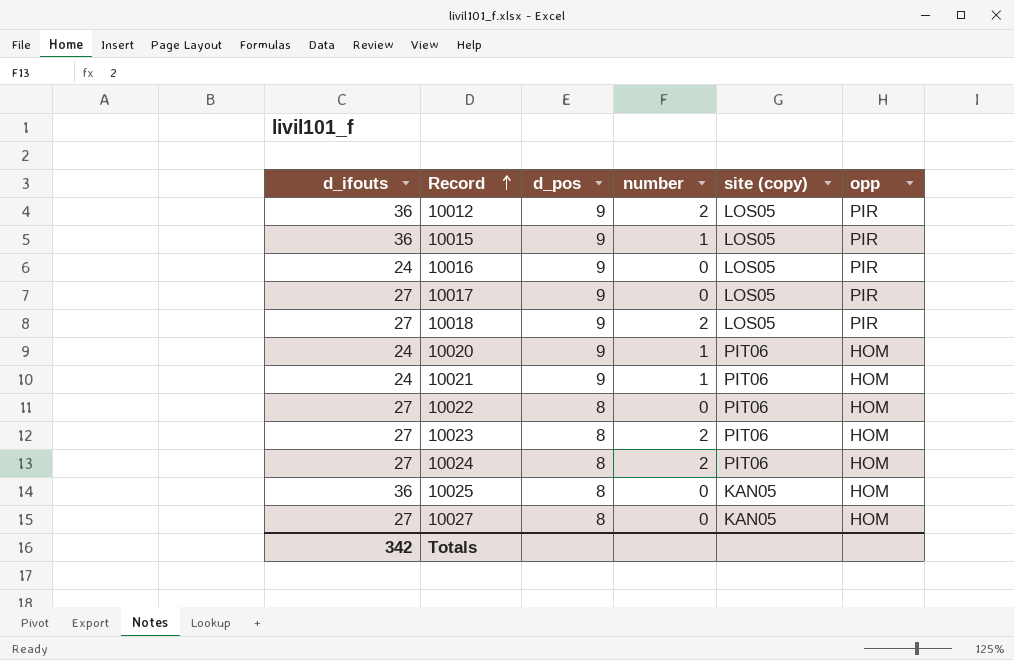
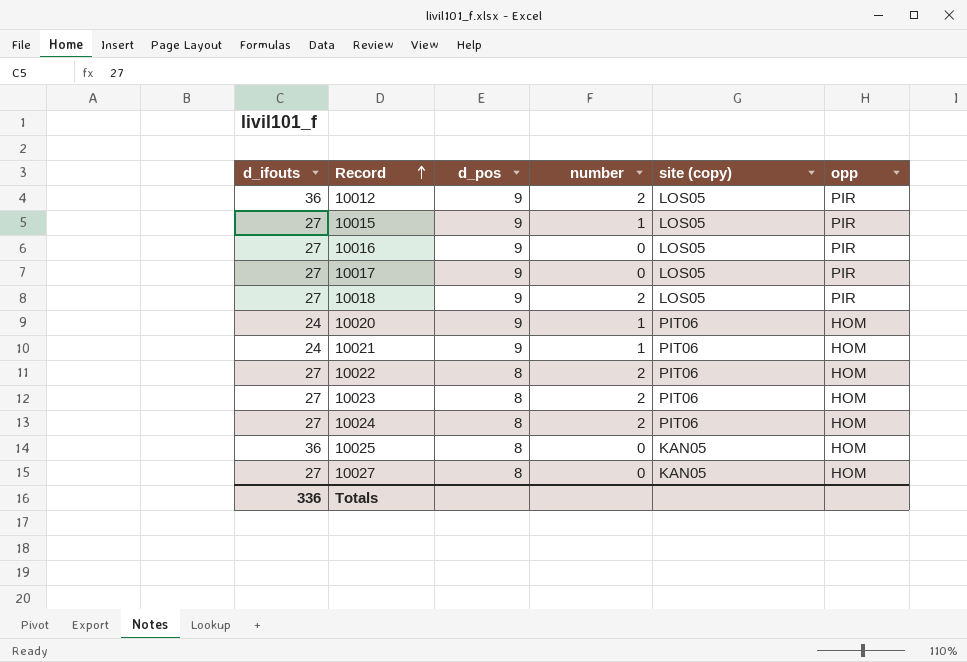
10015 | d_ifouts: 36 -> 27
10016 | d_ifouts: 24 -> 27
10022 | number: 0 -> 2
Totals | d_ifouts: 342 -> 336

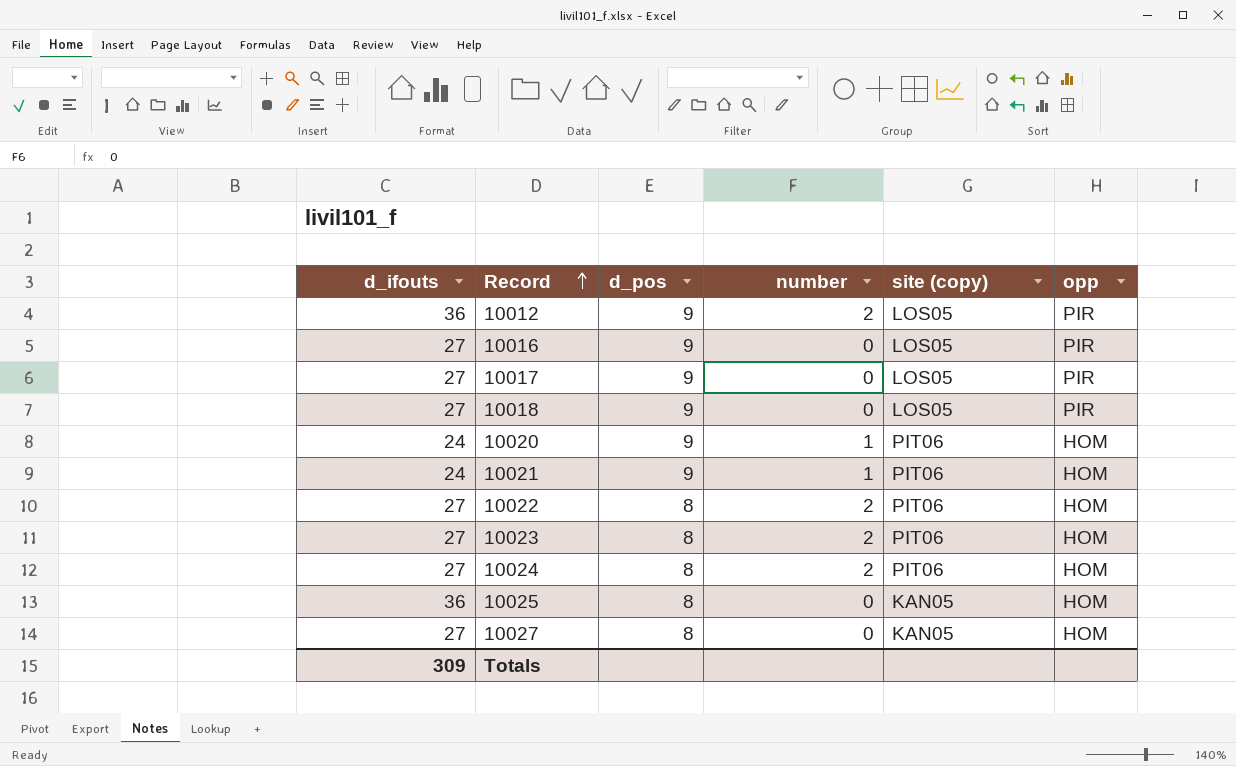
row 10015: 27 | 9 | 1 | LOS05 | PIR -> none
10018 | number: 2 -> 0
Totals | d_ifouts: 336 -> 309

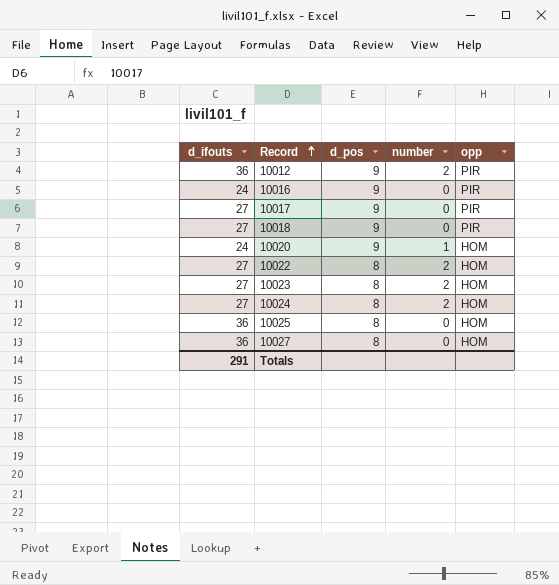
column site (copy) | position: 5 -> none
row 10021: 24 | 9 | 1 | PIT06 | HOM -> none
10016 | d_ifouts: 27 -> 24
10027 | d_ifouts: 27 -> 36
Totals | d_ifouts: 309 -> 291

